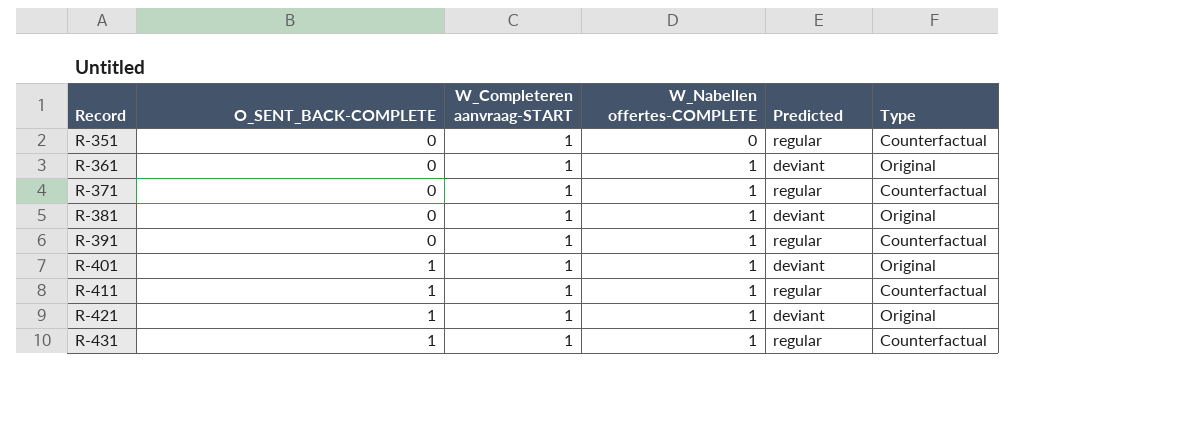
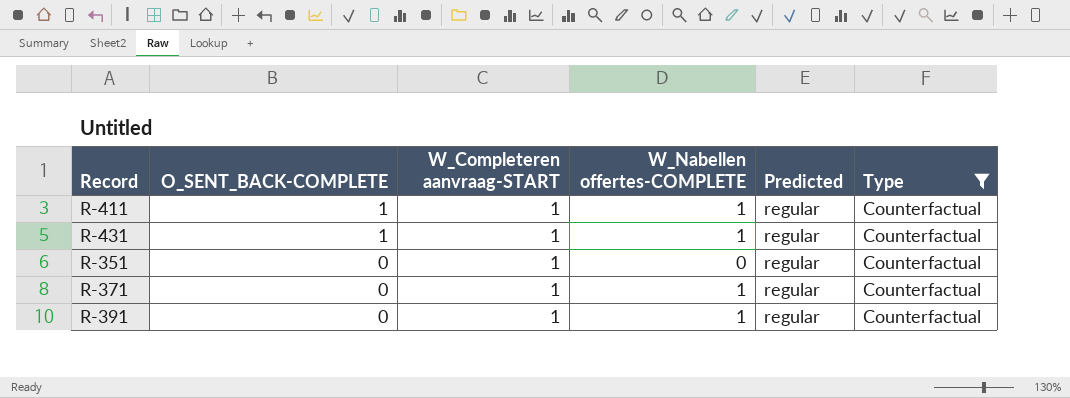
filter: none -> Type = Counterfactual
row order: Record ascending -> O_SENT_BACK-COMPLETE descending

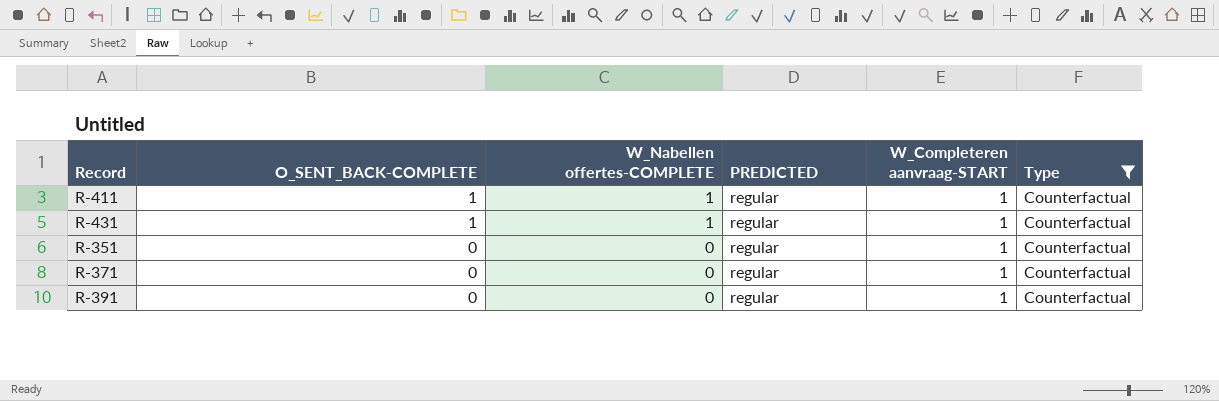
column name: Predicted -> PREDICTED
column W_Completeren aanvraag-START | position: 3 -> 5
R-371 | W_Nabellen offertes-COMPLETE: 1 -> 0
R-391 | W_Nabellen offertes-COMPLETE: 1 -> 0

